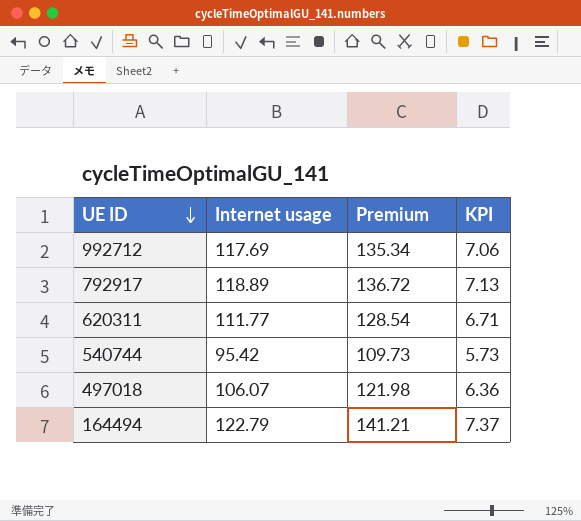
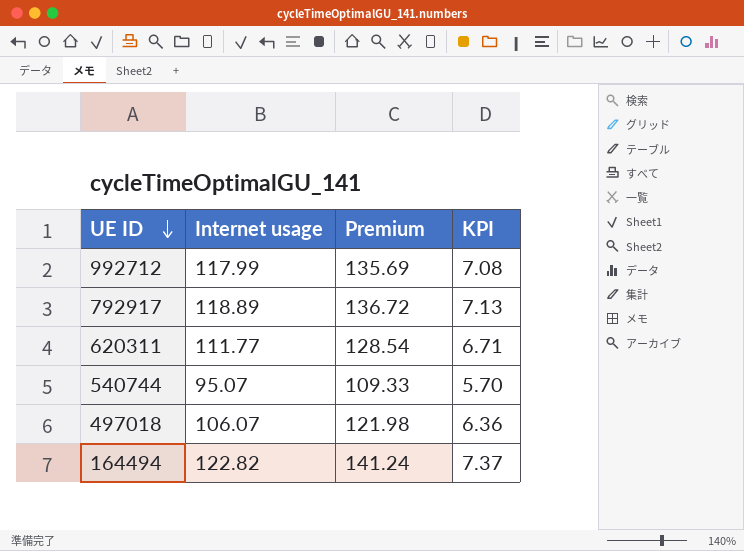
992712 | Internet usage: 117.69 -> 117.99
992712 | Premium: 135.34 -> 135.69
992712 | KPI: 7.06 -> 7.08
540744 | Internet usage: 95.42 -> 95.07
540744 | Premium: 109.73 -> 109.33
540744 | KPI: 5.73 -> 5.70
164494 | Internet usage: 122.79 -> 122.82
164494 | Premium: 141.21 -> 141.24

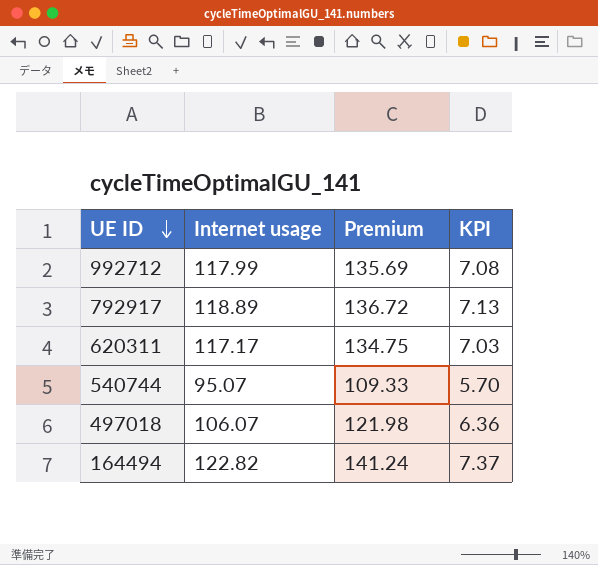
620311 | Internet usage: 111.77 -> 117.17
620311 | Premium: 128.54 -> 134.75
620311 | KPI: 6.71 -> 7.03

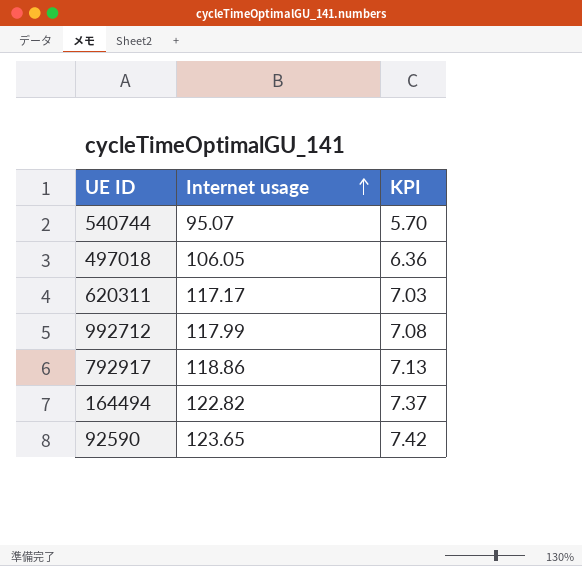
row order: UE ID descending -> Internet usage ascending
column Premium | formula: [Internet usage] * 1.15 -> none
497018 | Internet usage: 106.07 -> 106.05
792917 | Internet usage: 118.89 -> 118.86
row 92590: none -> 123.65 | 7.42

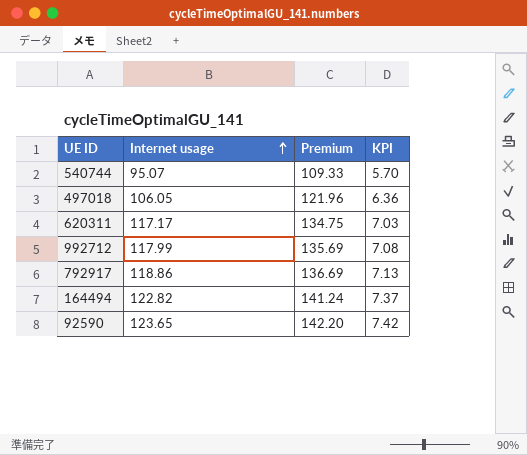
column Premium | formula: none -> [Internet usage] * 1.15

